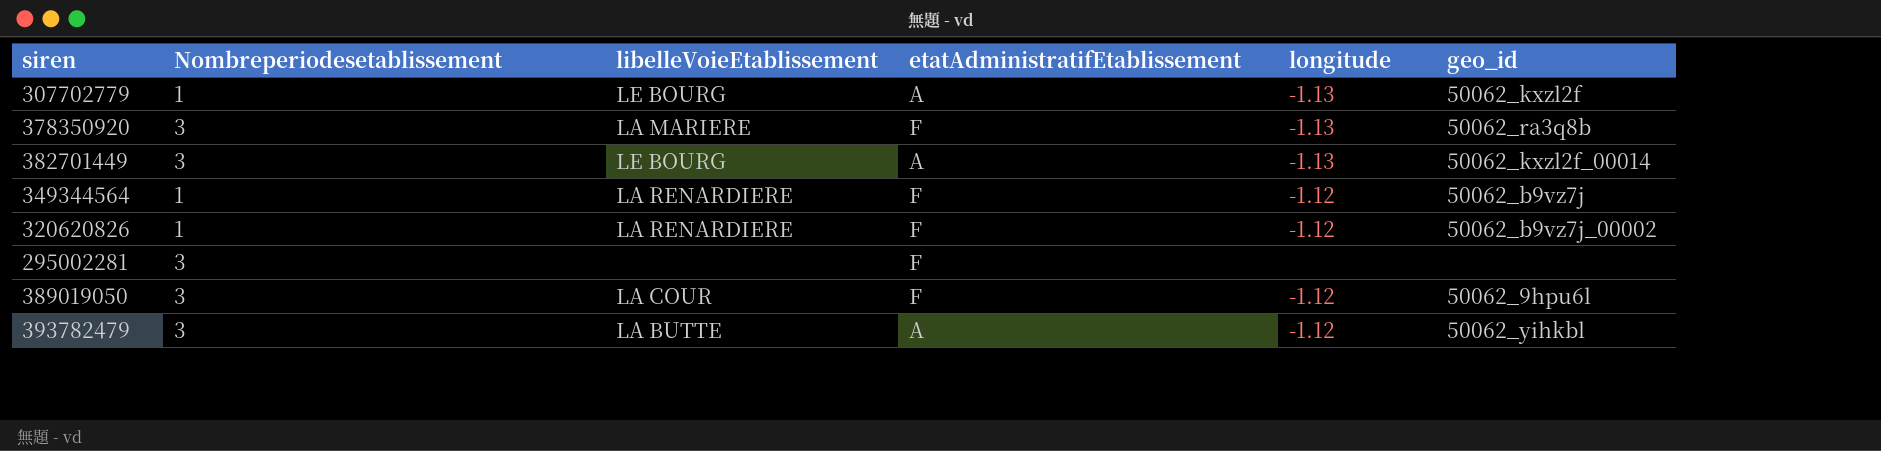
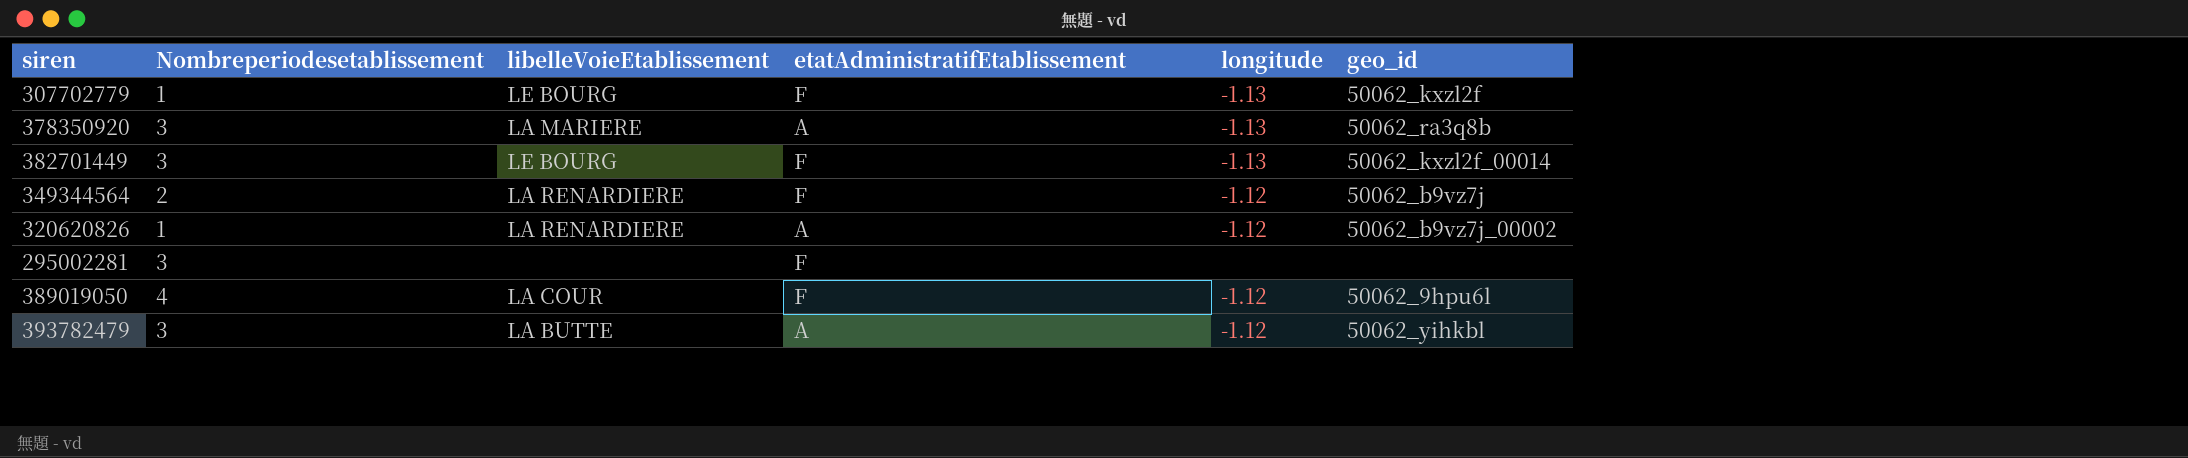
307702779 | etatAdministratifEtablissement: A -> F
378350920 | etatAdministratifEtablissement: F -> A
382701449 | etatAdministratifEtablissement: A -> F
349344564 | Nombreperiodesetablissement: 1 -> 2
320620826 | etatAdministratifEtablissement: F -> A
389019050 | Nombreperiodesetablissement: 3 -> 4

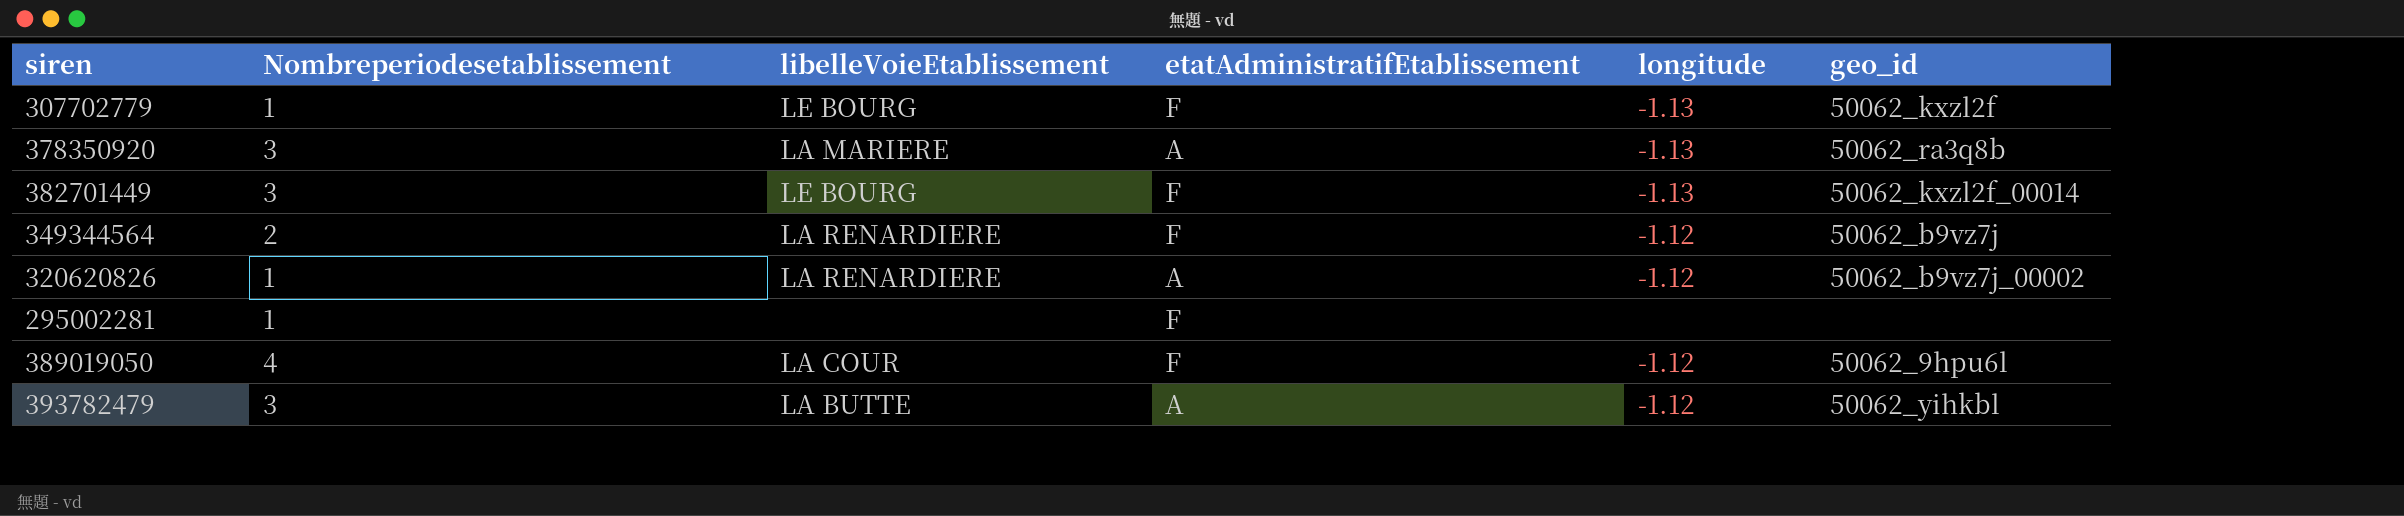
295002281 | Nombreperiodesetablissement: 3 -> 1

